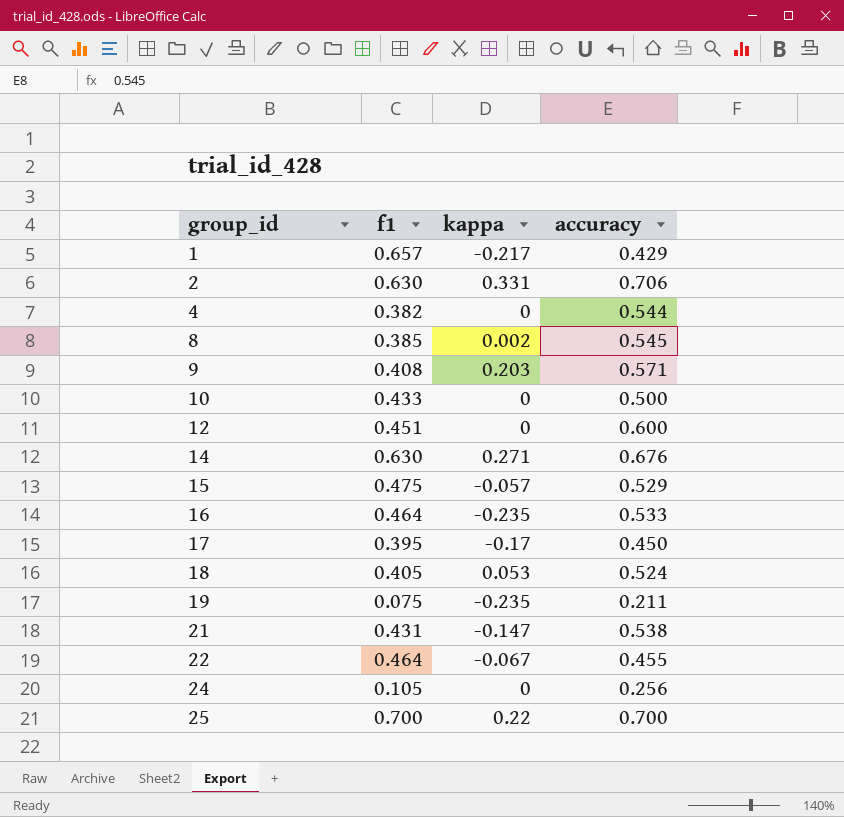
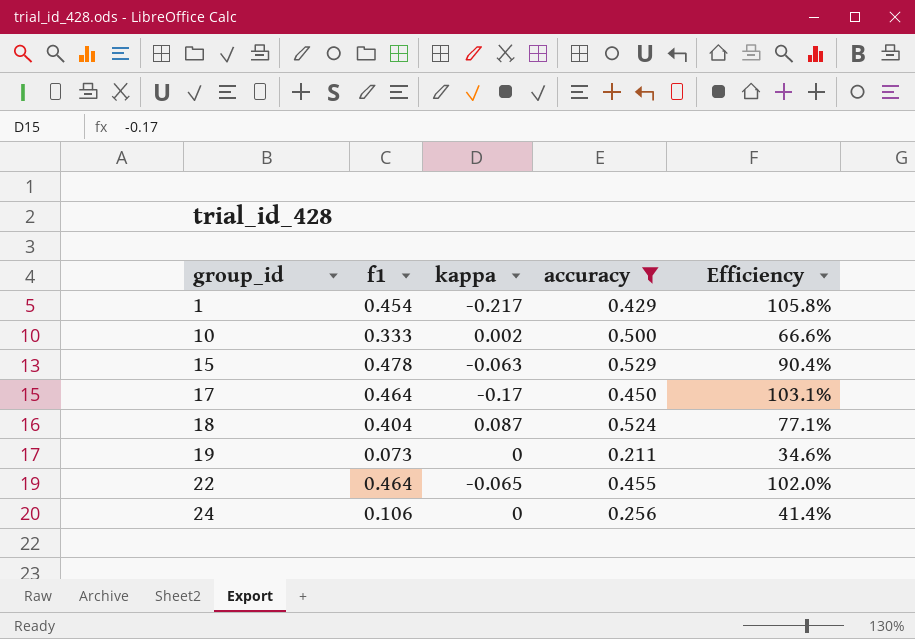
filter: none -> accuracy <= 0.529
column Efficiency | formula: none -> [f1] / [accuracy]
1 | f1: 0.657 -> 0.454
10 | f1: 0.433 -> 0.333
10 | kappa: 0 -> 0.002
15 | f1: 0.475 -> 0.478
15 | kappa: -0.057 -> -0.063
17 | f1: 0.395 -> 0.464
18 | f1: 0.405 -> 0.404
18 | kappa: 0.053 -> 0.087
19 | f1: 0.075 -> 0.073
19 | kappa: -0.235 -> 0
22 | kappa: -0.067 -> -0.065
24 | f1: 0.105 -> 0.106

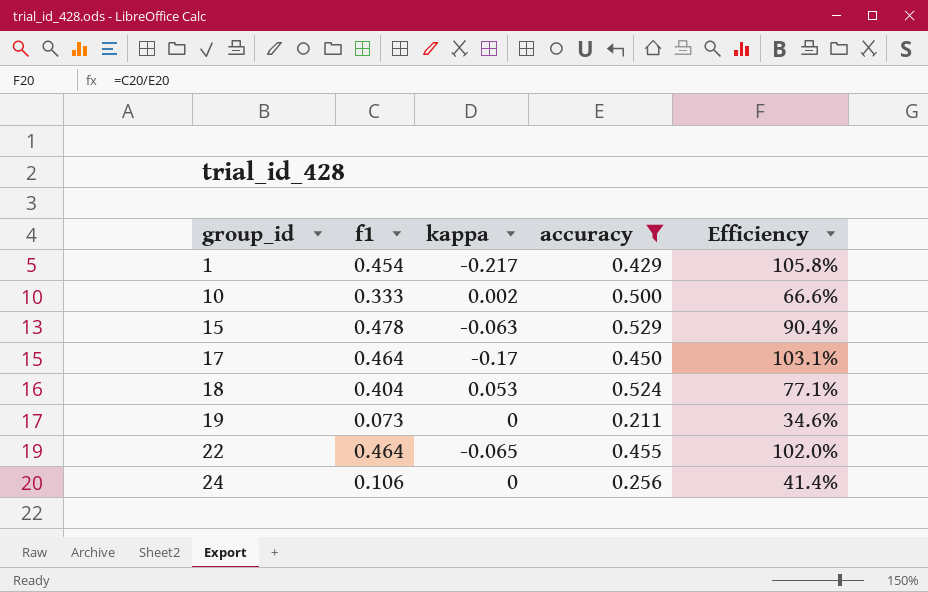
18 | kappa: 0.087 -> 0.053

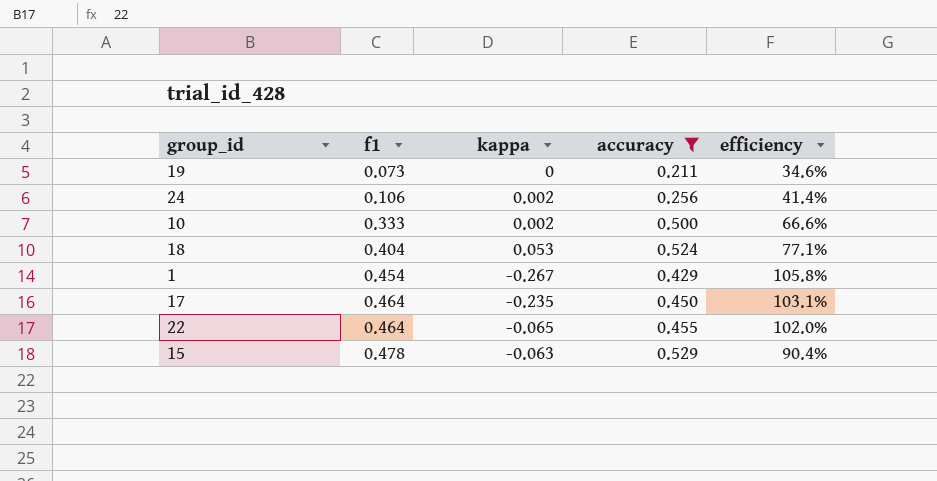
row order: group_id ascending -> f1 ascending
column name: Efficiency -> efficiency
24 | kappa: 0 -> 0.002
1 | kappa: -0.217 -> -0.267
17 | kappa: -0.17 -> -0.235

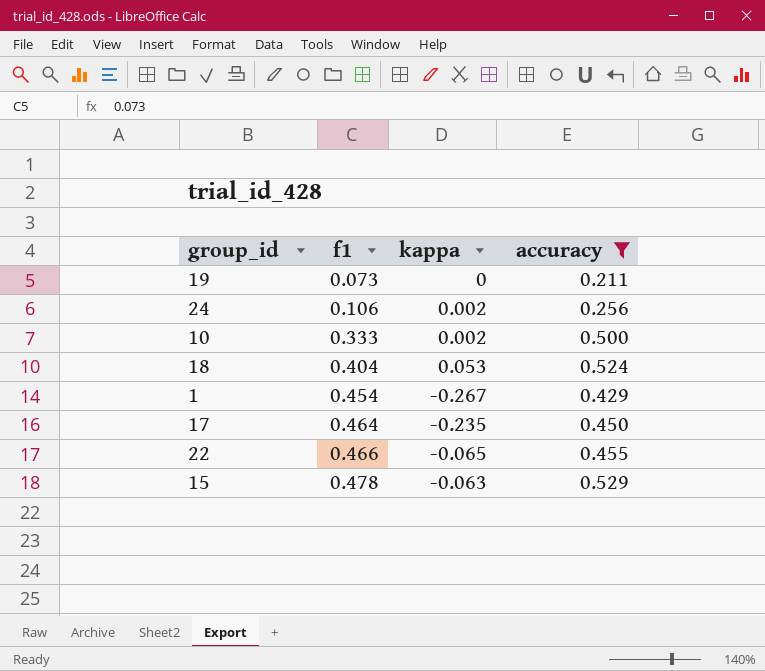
column efficiency | formula: [f1] / [accuracy] -> none
22 | f1: 0.464 -> 0.466

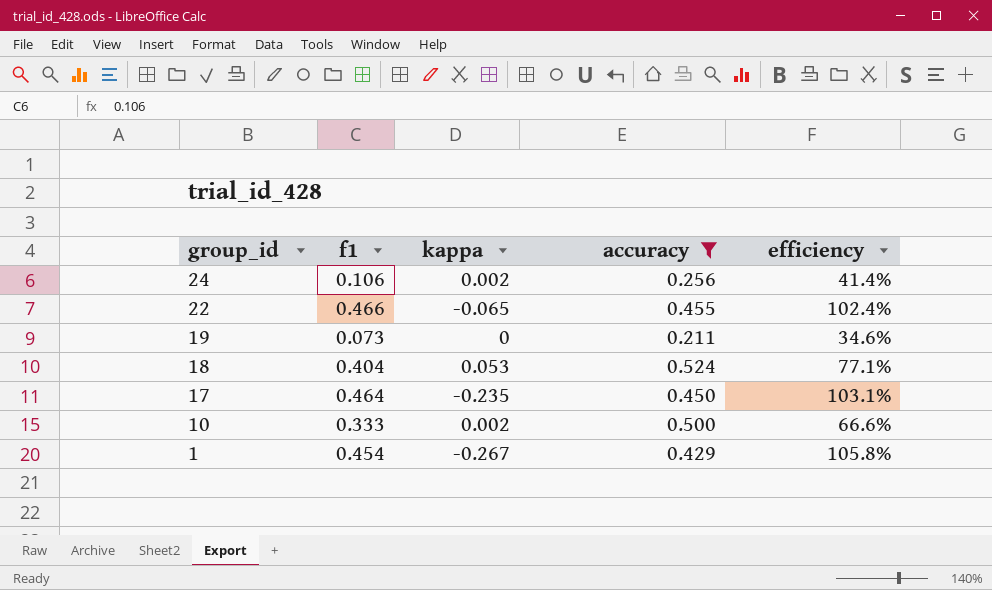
row order: f1 ascending -> group_id descending
column efficiency | formula: none -> [f1] / [accuracy]
row 15: 0.478 | -0.063 | 0.529 -> none

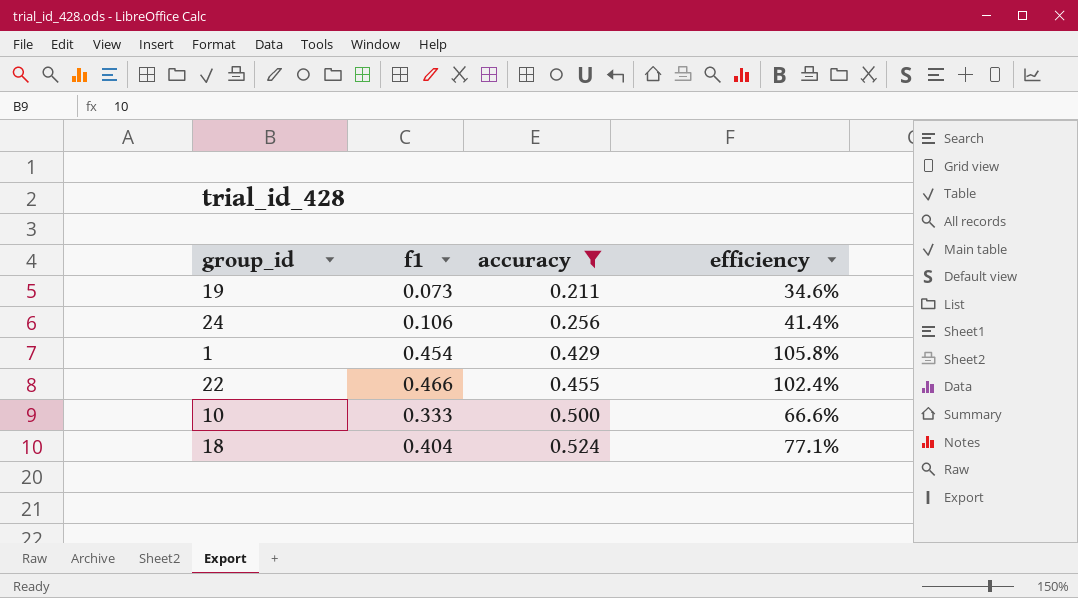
row order: group_id descending -> accuracy ascending
column kappa | position: 3 -> none
row 17: 0.464 | -0.235 | 0.450 | 103.1% -> none

